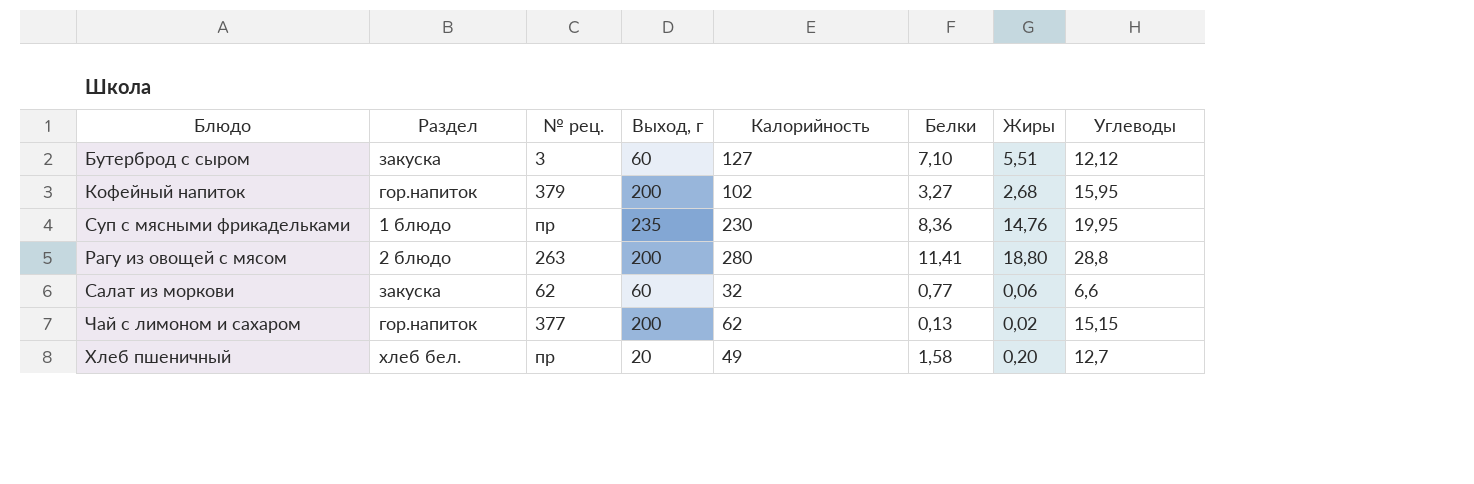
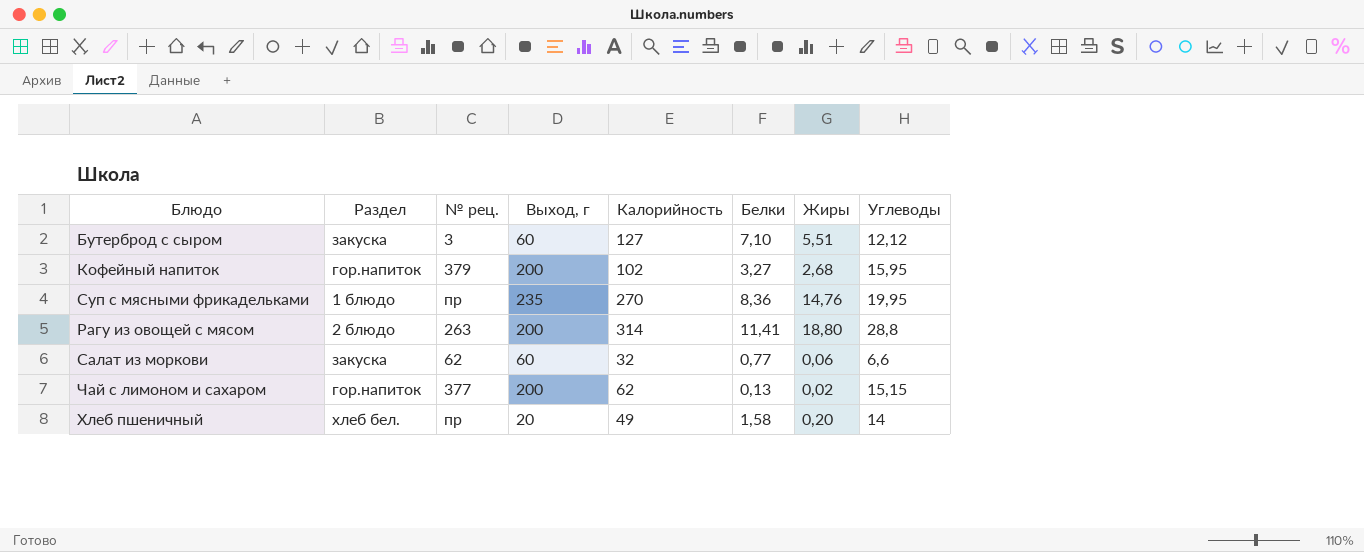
Суп с мясными фрикадельками | Калорийность: 230 -> 270
Рагу из овощей с мясом | Калорийность: 280 -> 314
Хлеб пшеничный | Углеводы: 12,7 -> 14

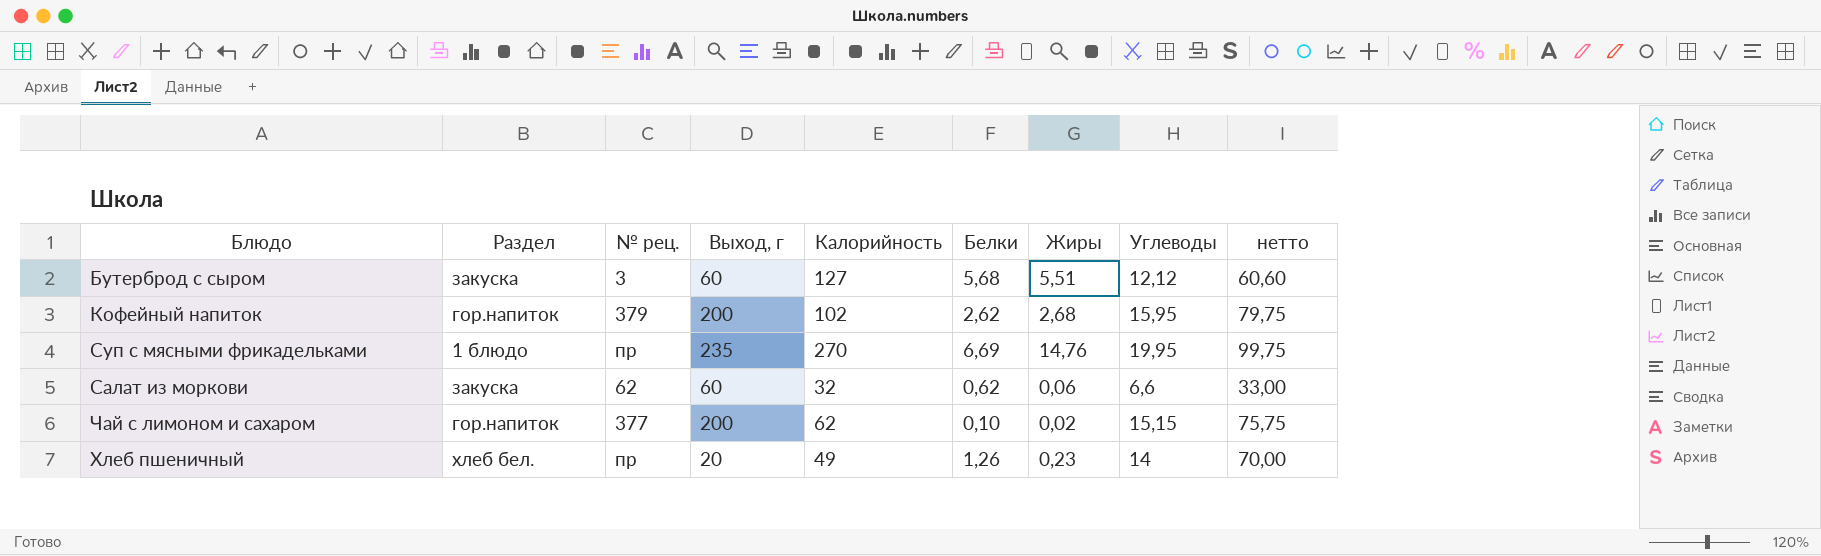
column нетто | formula: none -> [Углеводы] * 5
row Рагу из овощей с мясом: 2 блюдо | 263 | 200 | 314 | 11,41 | 18,80 | 28,8 -> none
Бутерброд с сыром | Белки: 7,10 -> 5,68
Кофейный напиток | Белки: 3,27 -> 2,62
Суп с мясными фрикадельками | Белки: 8,36 -> 6,69
Салат из моркови | Белки: 0,77 -> 0,62
Чай с лимоном и сахаром | Белки: 0,13 -> 0,10
Хлеб пшеничный | Белки: 1,58 -> 1,26
Хлеб пшеничный | Жиры: 0,20 -> 0,23

